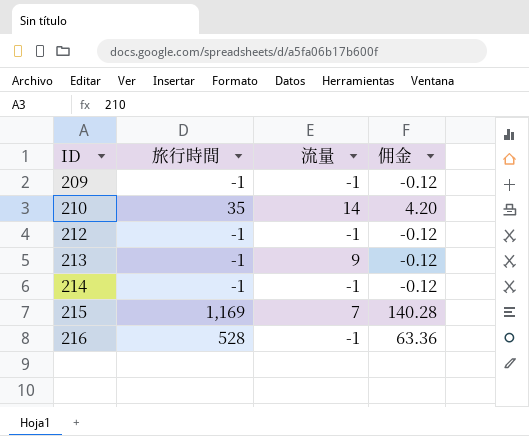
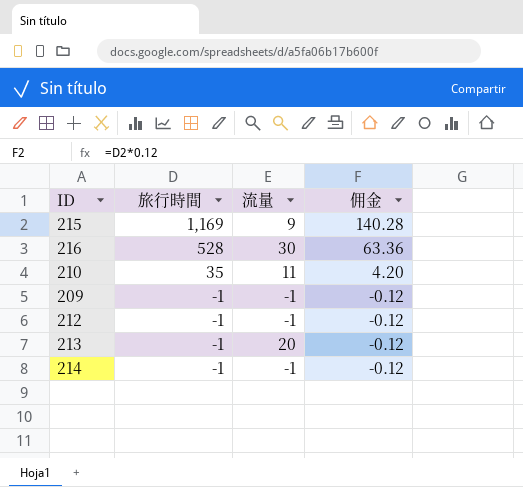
row order: ID ascending -> 旅行時間 descending
215 | 流量: 7 -> 9
216 | 流量: -1 -> 30
210 | 流量: 14 -> 11
213 | 流量: 9 -> 20

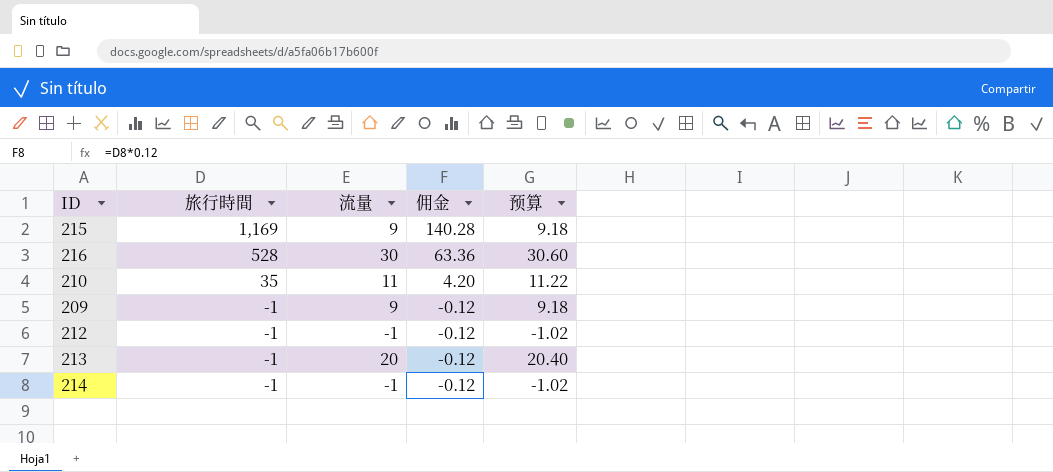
column 预算 | formula: none -> [流量] * 1.02
209 | 流量: -1 -> 9

